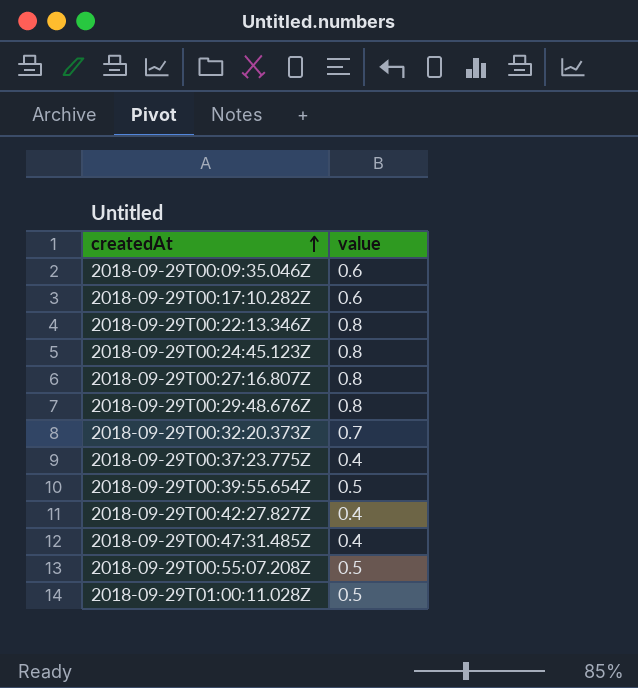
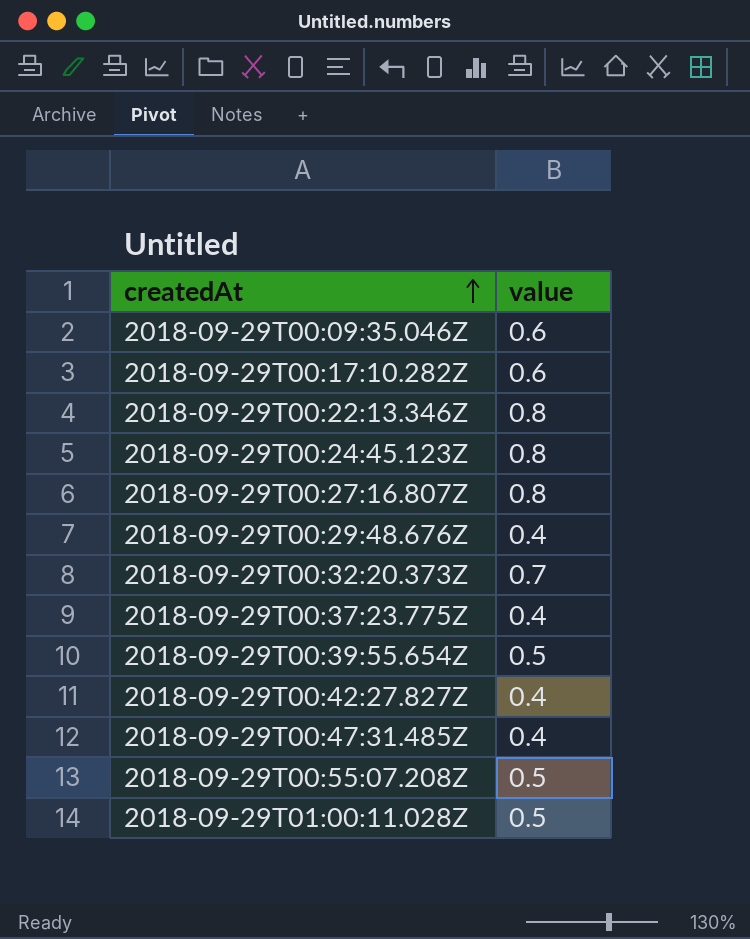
2018-09-29T00:29:48.676Z | value: 0.8 -> 0.4

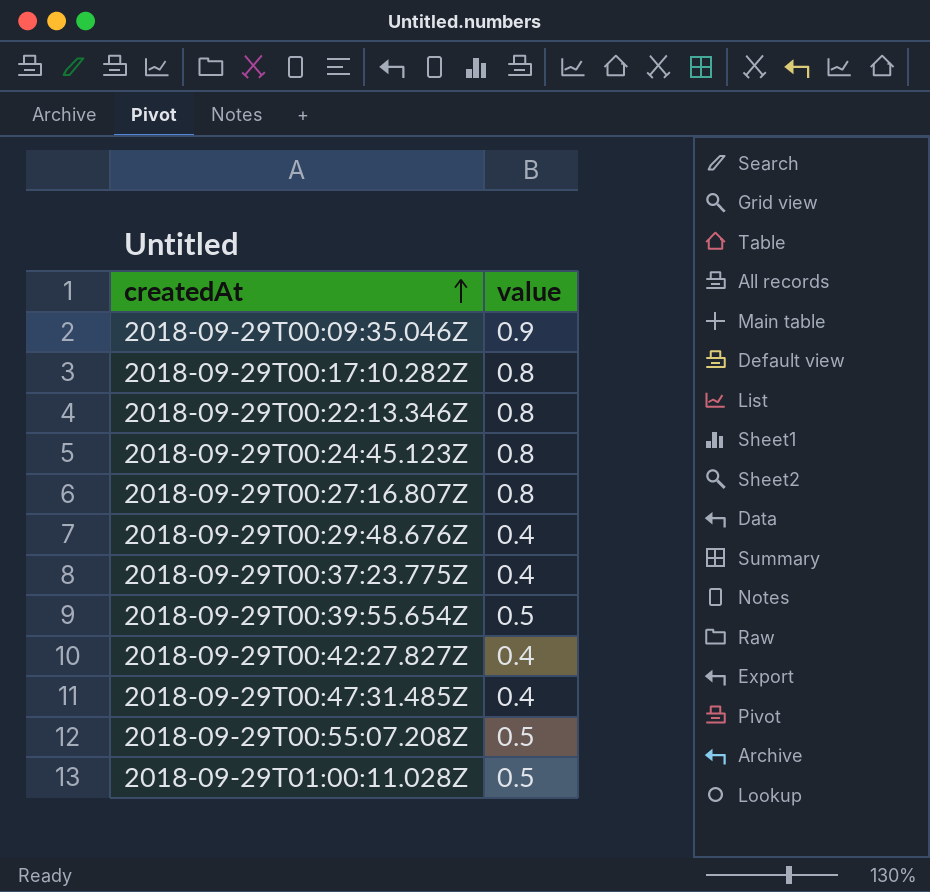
row 2018-09-29T00:32:20.373Z: 0.7 -> none
2018-09-29T00:09:35.046Z | value: 0.6 -> 0.9
2018-09-29T00:17:10.282Z | value: 0.6 -> 0.8

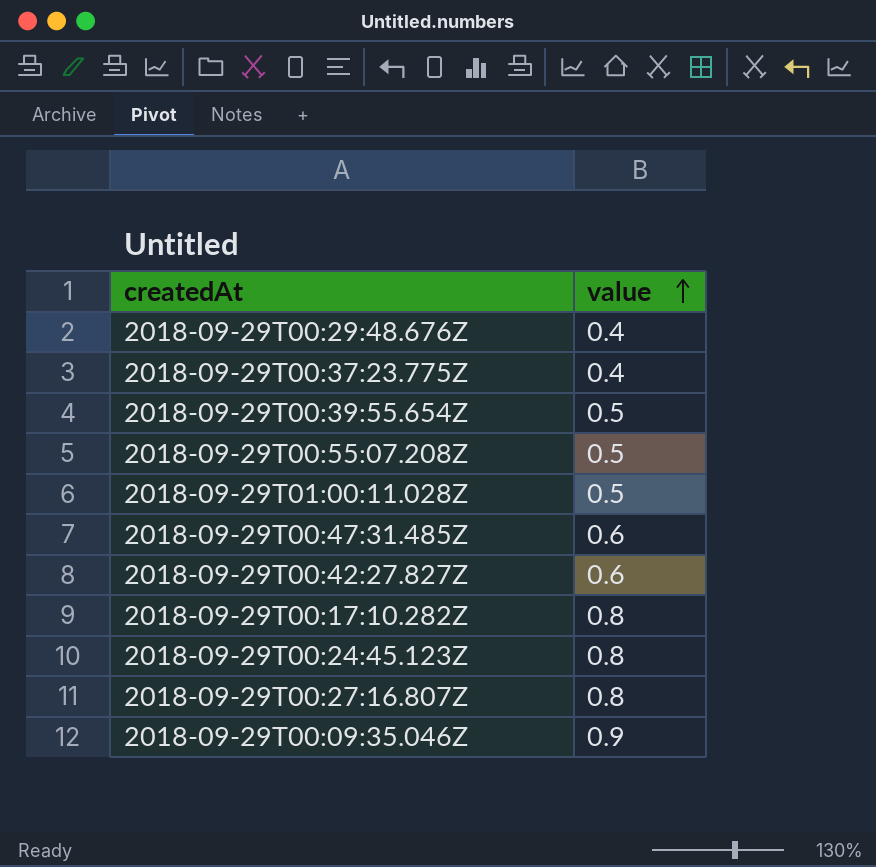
row order: createdAt ascending -> value ascending
row 2018-09-29T00:22:13.346Z: 0.8 -> none
2018-09-29T00:47:31.485Z | value: 0.4 -> 0.6
2018-09-29T00:42:27.827Z | value: 0.4 -> 0.6

